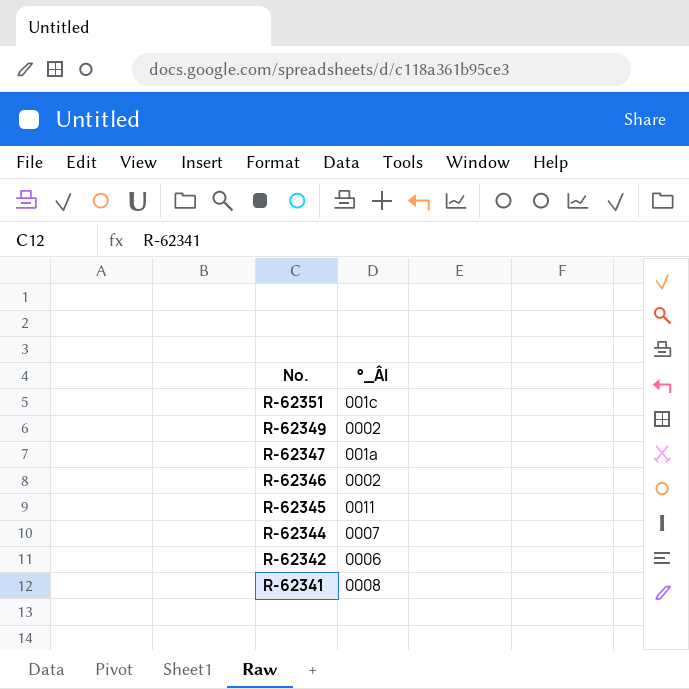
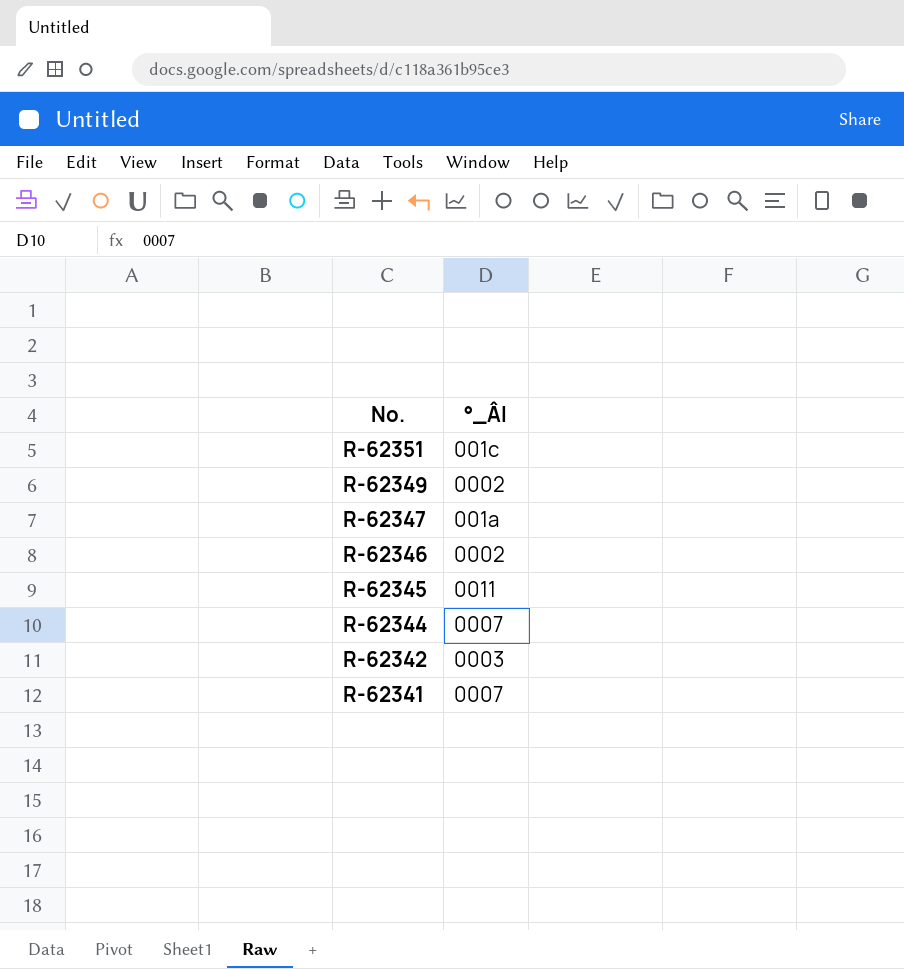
R-62342 | °_ÂI: 0006 -> 0003
R-62341 | °_ÂI: 0008 -> 0007

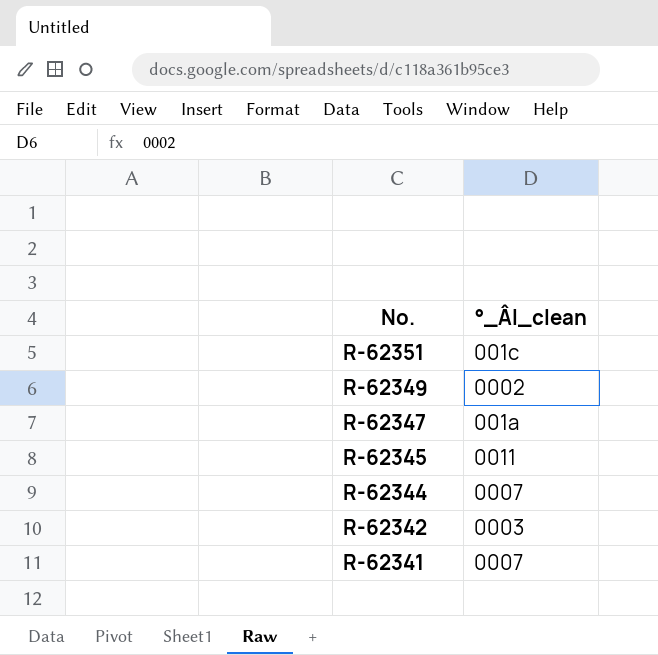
column name: °_ÂI -> °_ÂI_clean
row R-62346: 0002 -> none

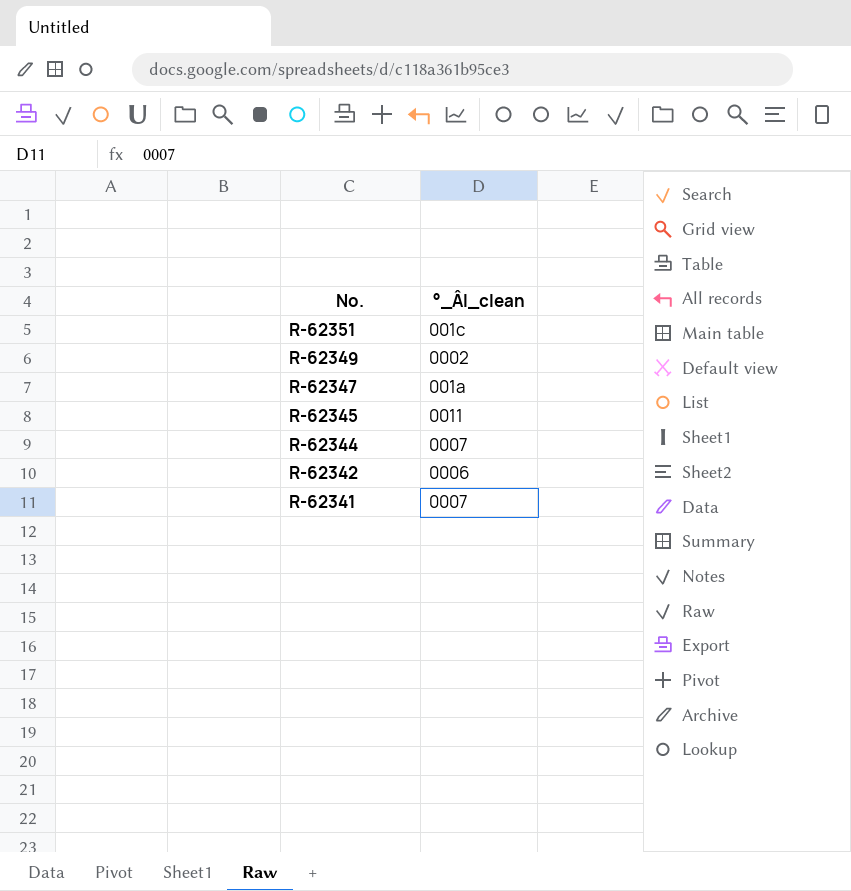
R-62342 | °_ÂI_clean: 0003 -> 0006

